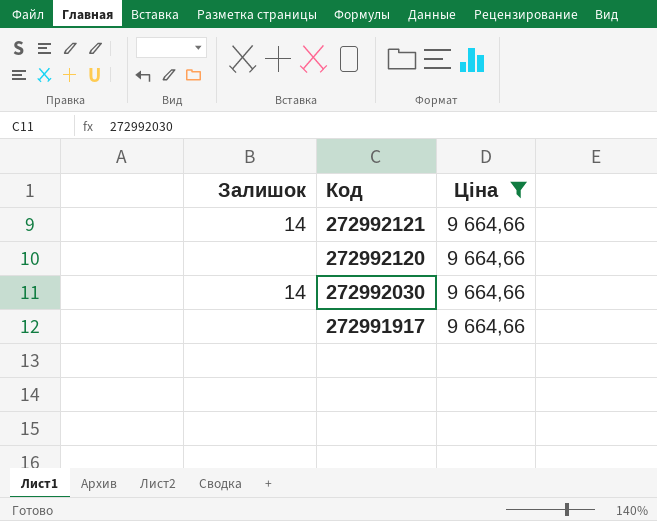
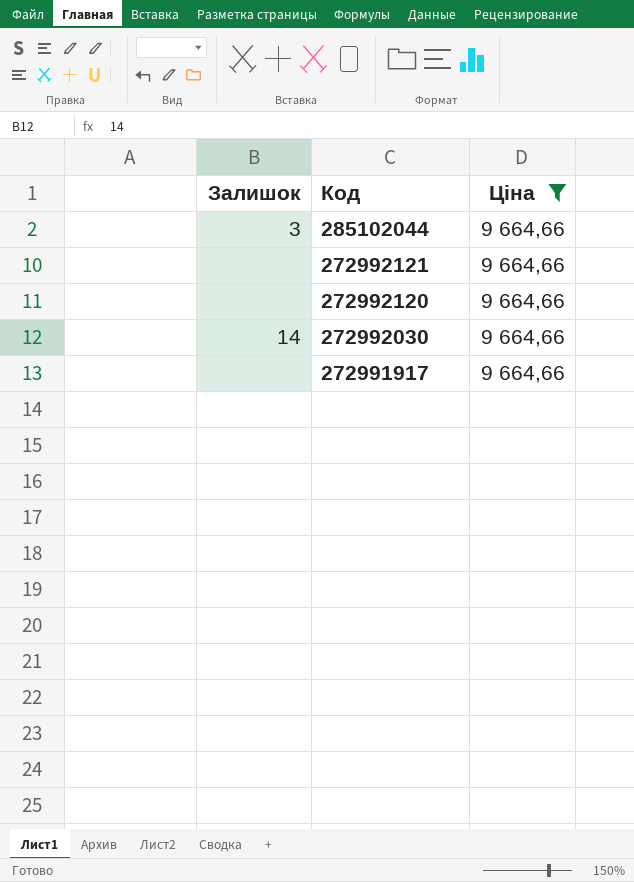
row 285102044: none -> 3 | 9 664,66
272992121 | Залишок: 14 -> none

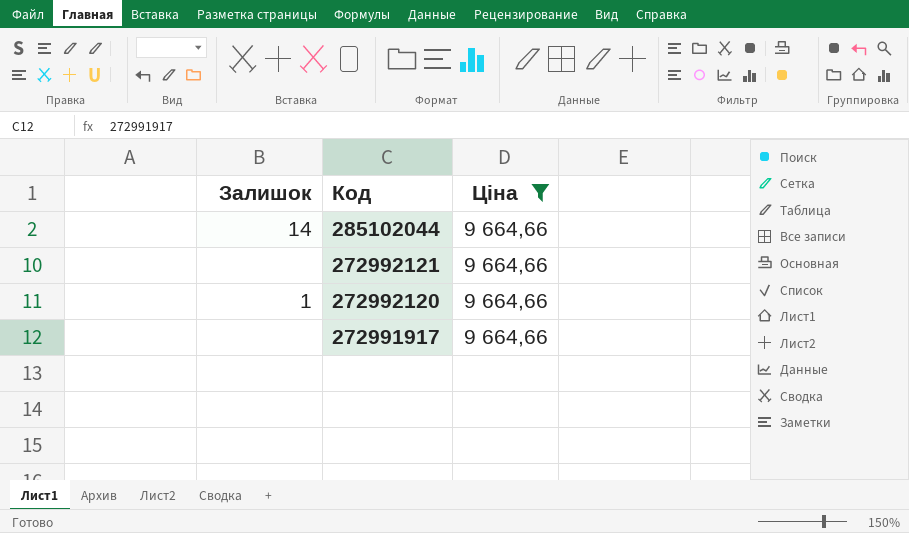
row 272992030: 14 | 9 664,66 -> none
285102044 | Залишок: 3 -> 14
272992120 | Залишок: none -> 1

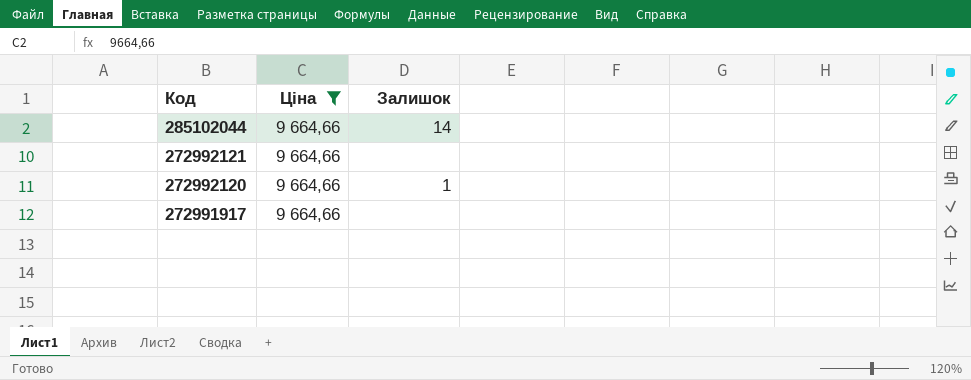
column Залишок | position: 1 -> 3

